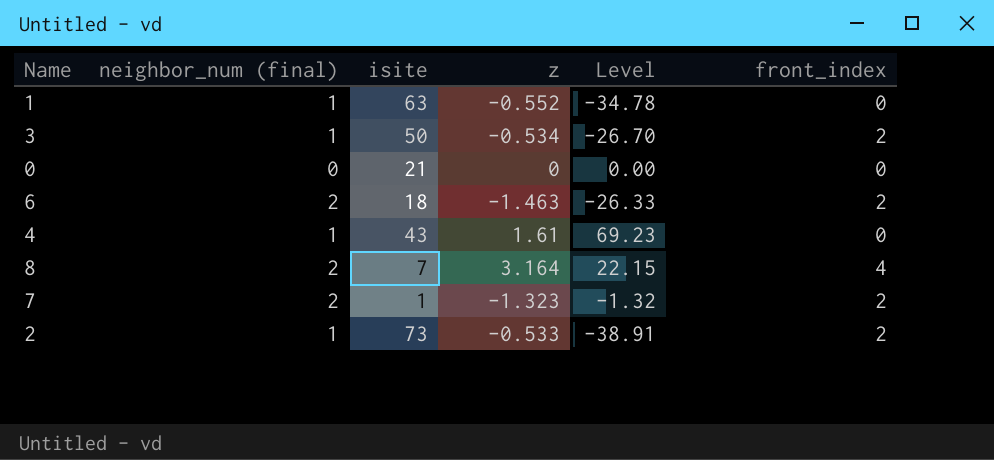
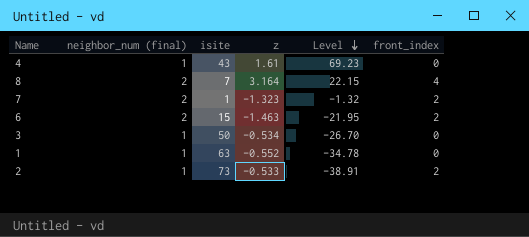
row order: none -> Level descending
row 0: 0 | 21 | 0 | 0.00 | 0 -> none
6 | isite: 18 -> 15
6 | Level: -26.33 -> -21.95
3 | front_index: 2 -> 0

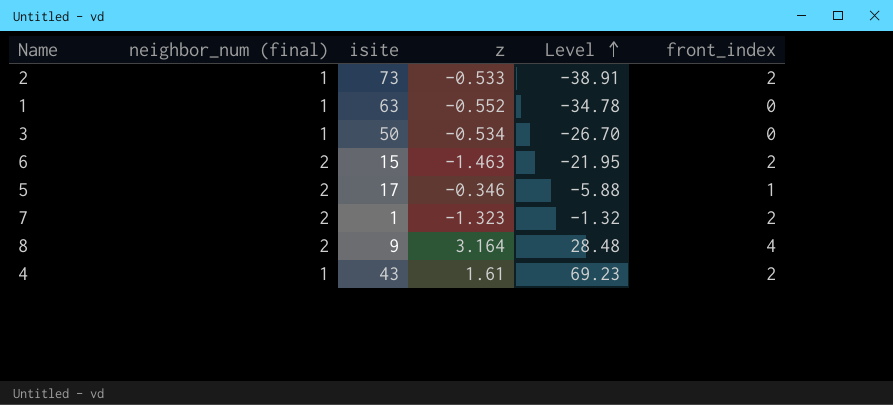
row order: Level descending -> Level ascending
row 5: none -> 2 | 17 | -0.346 | -5.88 | 1
8 | isite: 7 -> 9
8 | Level: 22.15 -> 28.48
4 | front_index: 0 -> 2

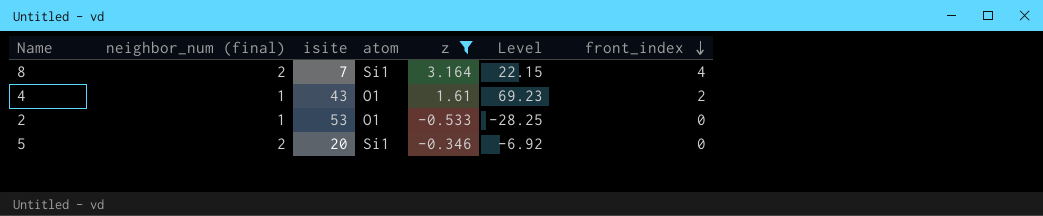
filter: none -> z >= -0.533
row order: Level ascending -> front_index descending
column atom | position: none -> 4
8 | isite: 9 -> 7
8 | Level: 28.48 -> 22.15
2 | isite: 73 -> 53
2 | Level: -38.91 -> -28.25
2 | front_index: 2 -> 0
5 | isite: 17 -> 20
5 | Level: -5.88 -> -6.92
5 | front_index: 1 -> 0

